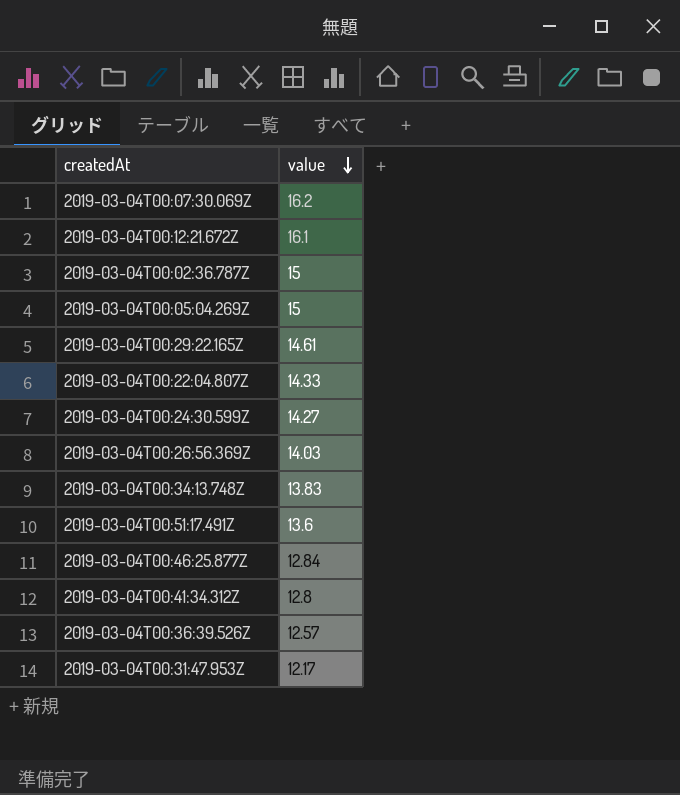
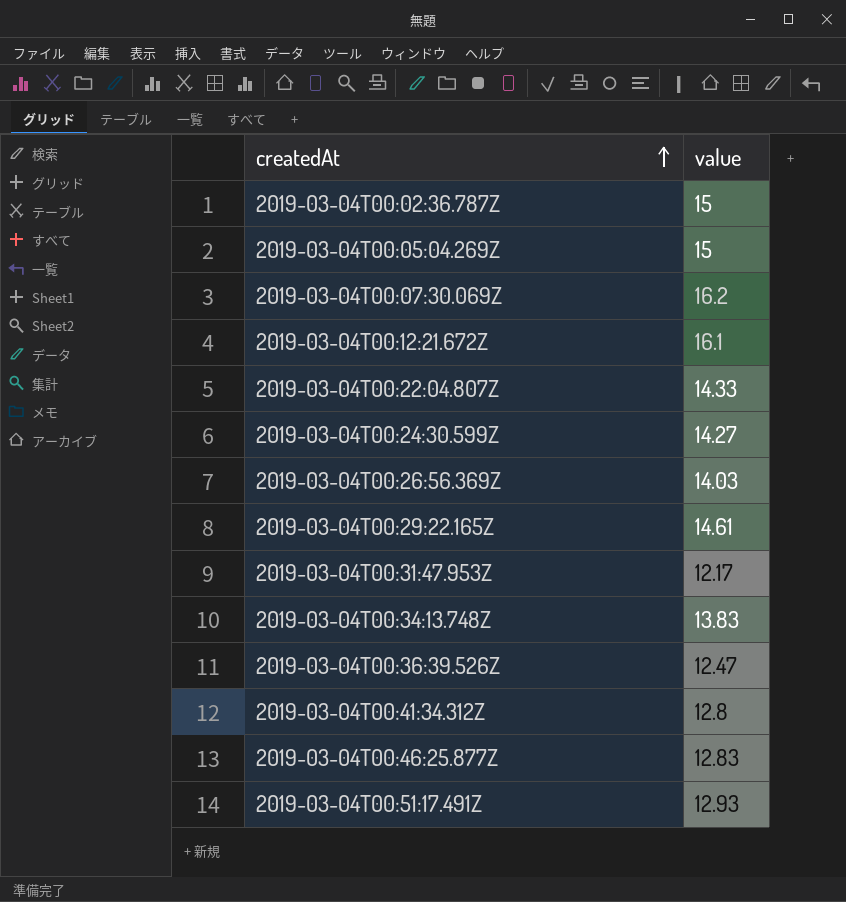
row order: value descending -> createdAt ascending
2019-03-04T00:36:39.526Z | value: 12.57 -> 12.47
2019-03-04T00:46:25.877Z | value: 12.84 -> 12.83
2019-03-04T00:51:17.491Z | value: 13.6 -> 12.93

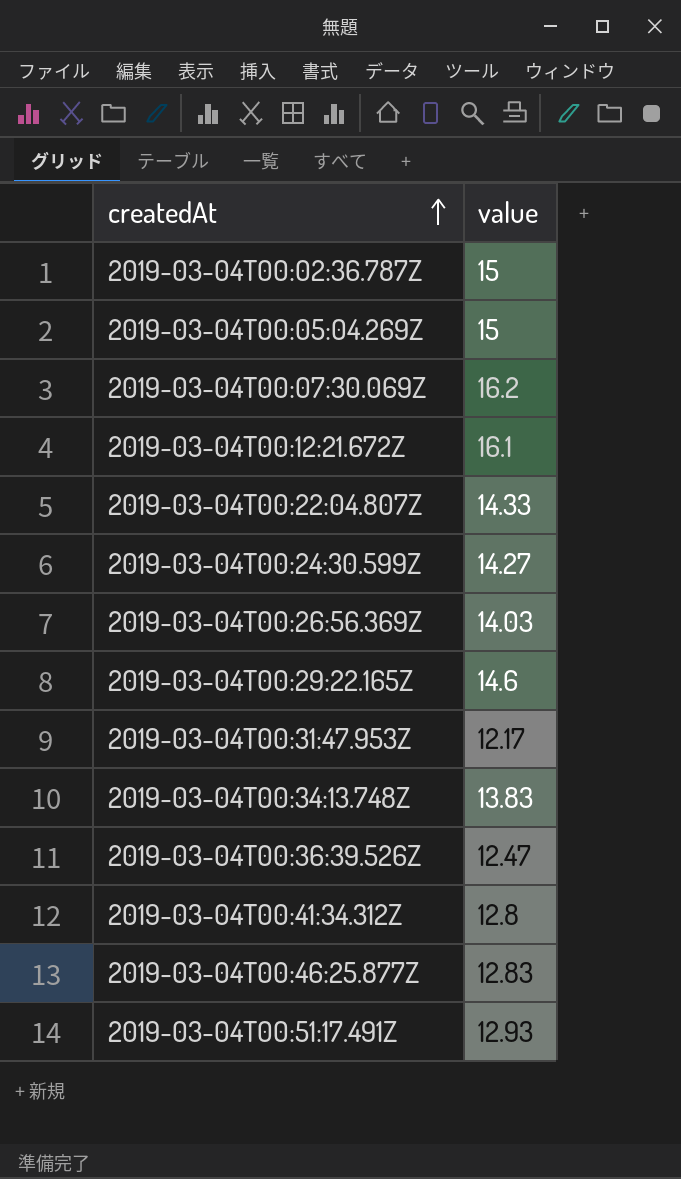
2019-03-04T00:29:22.165Z | value: 14.61 -> 14.6

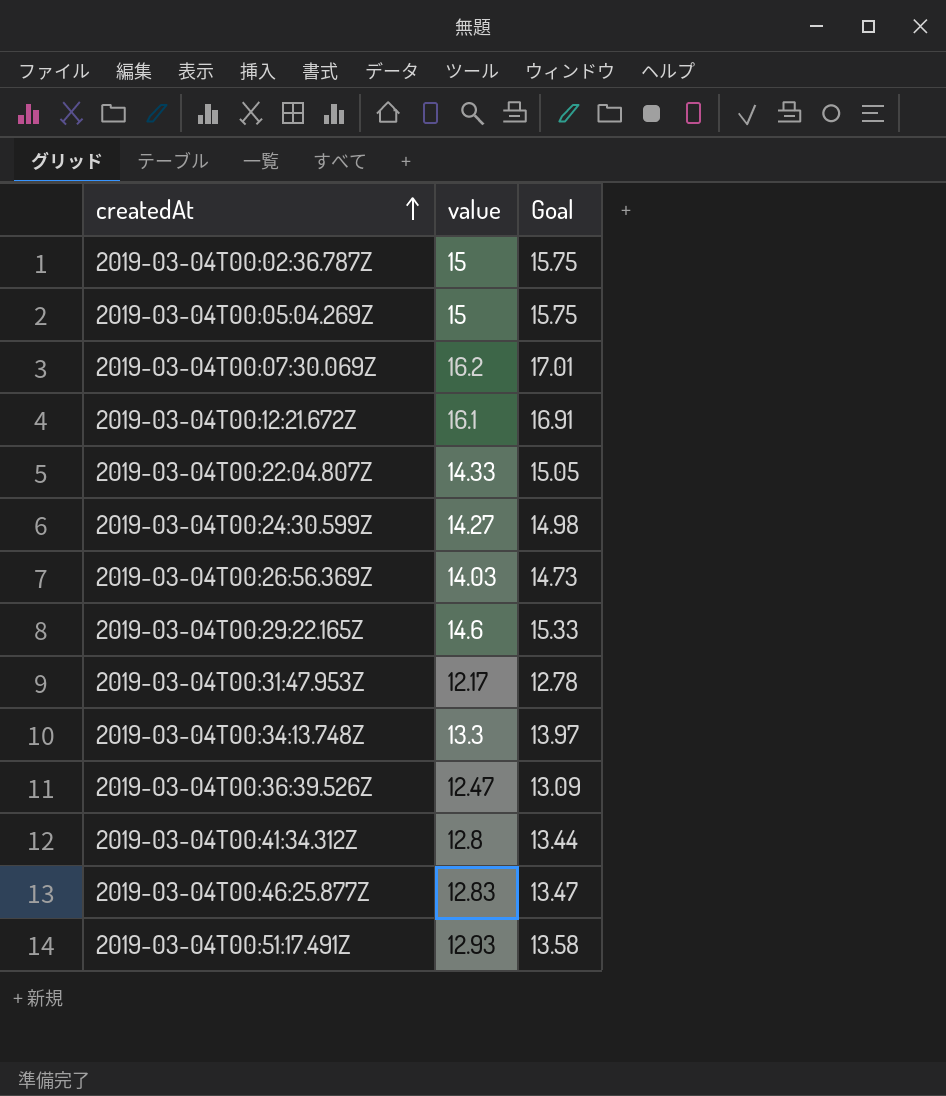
column Goal | formula: none -> [value] * 1.05
2019-03-04T00:34:13.748Z | value: 13.83 -> 13.3

